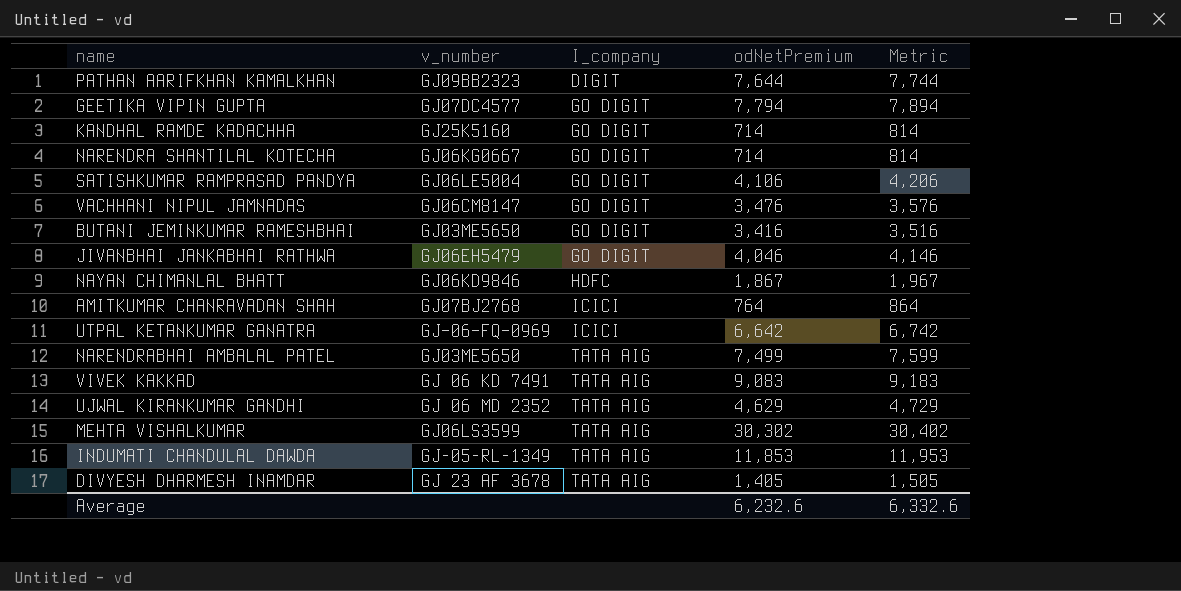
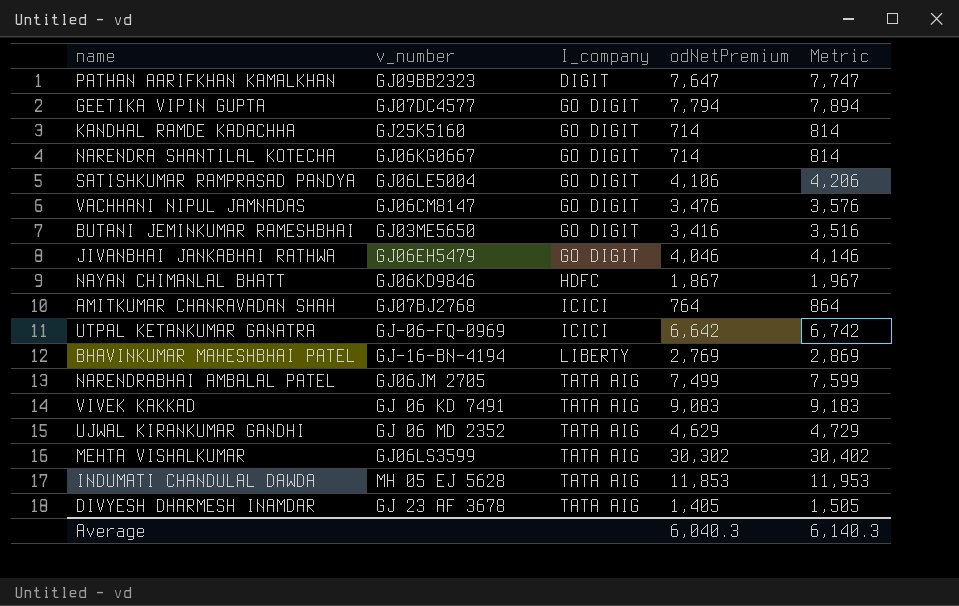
PATHAN AARIFKHAN KAMALKHAN | odNetPremium: 7,644 -> 7,647
PATHAN AARIFKHAN KAMALKHAN | Metric: 7,744 -> 7,747
row BHAVINKUMAR MAHESHBHAI PATEL: none -> GJ-16-BN-4194 | LIBERTY | 2,769 | 2,869
NARENDRABHAI AMBALAL PATEL | v_number: GJ03ME5650 -> GJ06JM 2705
INDUMATI CHANDULAL DAWDA | v_number: GJ‐05‐RL‐1349 -> MH 05 EJ 5628
Average | odNetPremium: 6,232.6 -> 6,040.3
Average | Metric: 6,332.6 -> 6,140.3

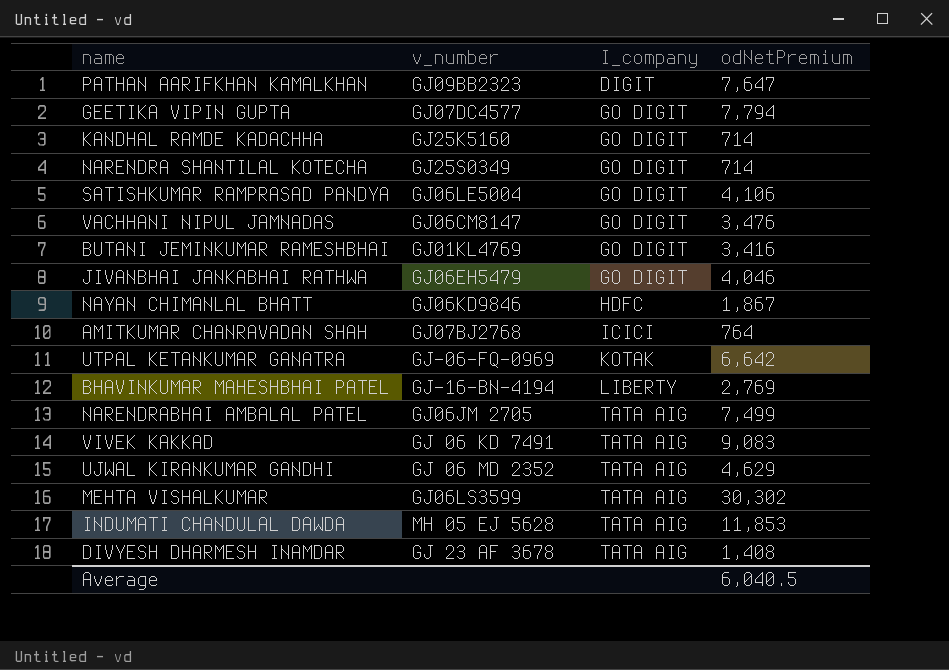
column Metric | formula: [odNetPremium] + 100 -> none
NARENDRA SHANTILAL KOTECHA | v_number: GJ06KG0667 -> GJ25S0349
BUTANI JEMINKUMAR RAMESHBHAI | v_number: GJ03ME5650 -> GJ01KL4769
UTPAL KETANKUMAR GANATRA | I_company: ICICI -> KOTAK
DIVYESH DHARMESH INAMDAR | odNetPremium: 1,405 -> 1,408
Average | odNetPremium: 6,040.3 -> 6,040.5

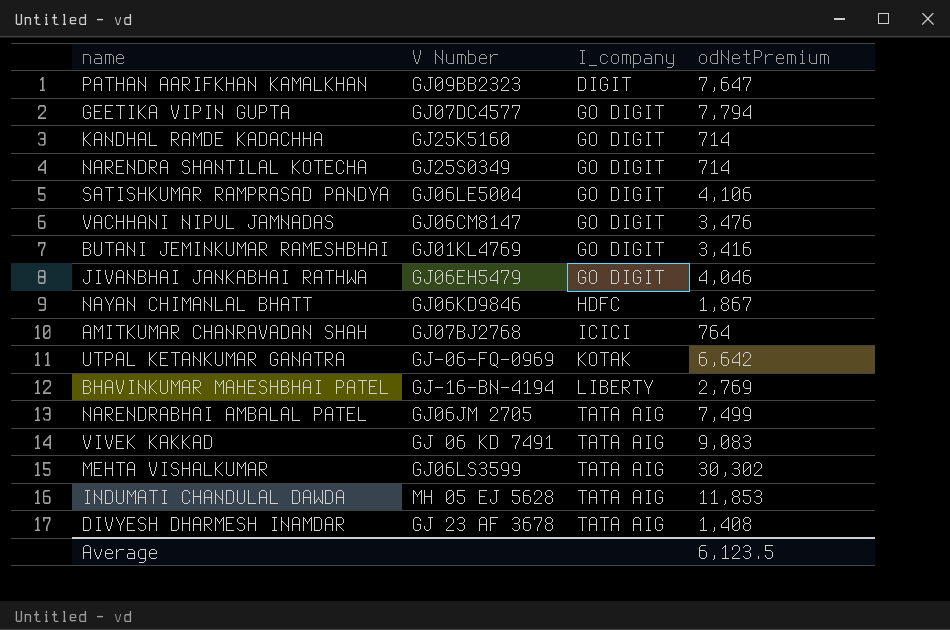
column name: v_number -> V Number
row UJWAL KIRANKUMAR GANDHI: GJ 06 MD 2352 | TATA AIG | 4,629 -> none
Average | odNetPremium: 6,040.5 -> 6,123.5

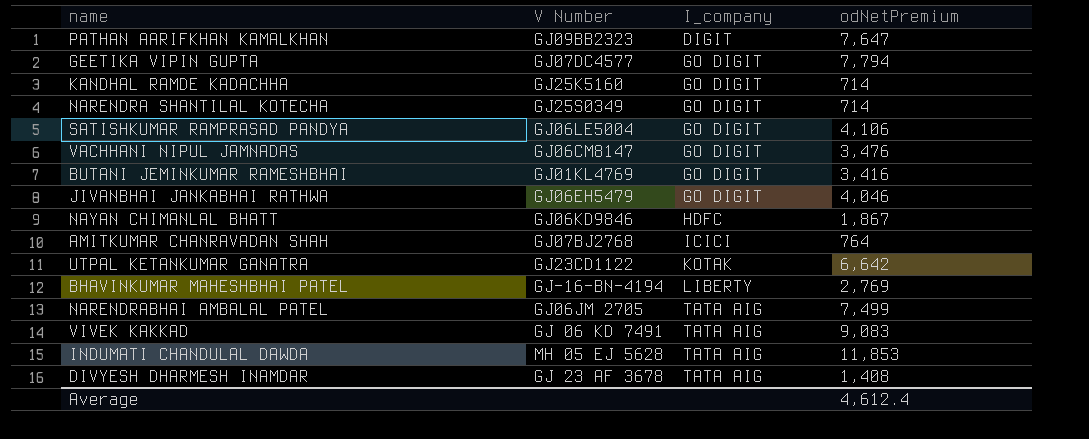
row MEHTA VISHALKUMAR: GJ06LS3599 | TATA AIG | 30,302 -> none
UTPAL KETANKUMAR GANATRA | V Number: GJ-06-FQ-0969 -> GJ23CD1122
Average | odNetPremium: 6,123.5 -> 4,612.4

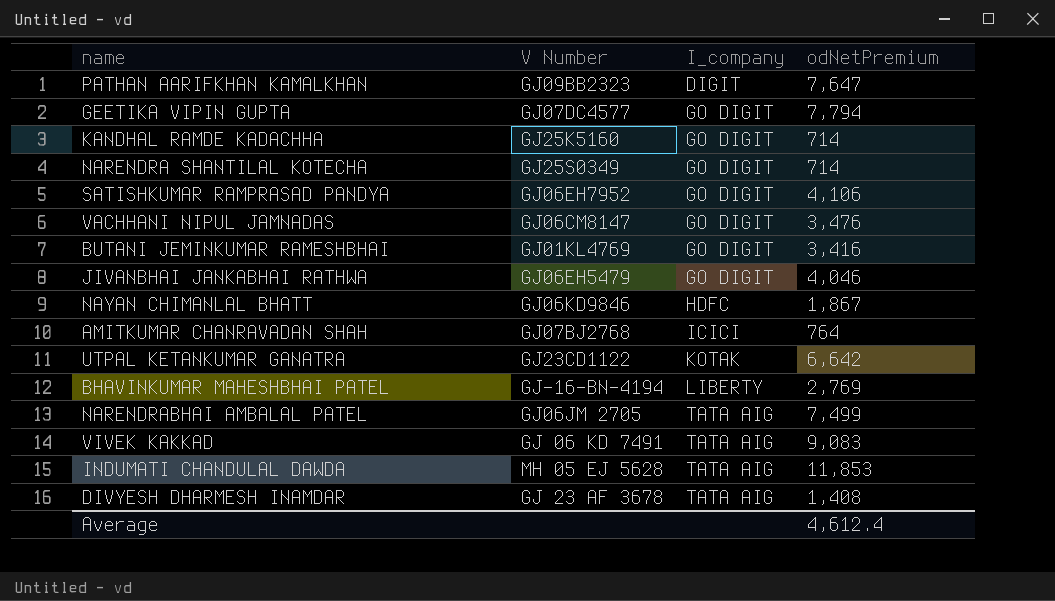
SATISHKUMAR RAMPRASAD PANDYA | V Number: GJ06LE5004 -> GJ06EH7952

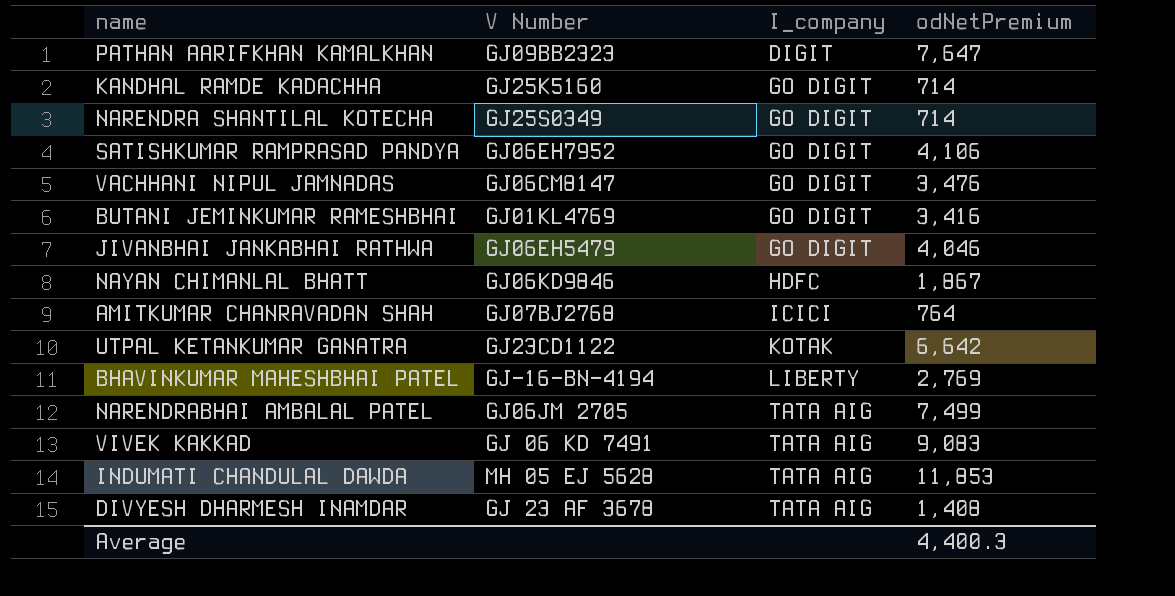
row GEETIKA VIPIN GUPTA: GJ07DC4577 | GO DIGIT | 7,794 -> none
Average | odNetPremium: 4,612.4 -> 4,400.3

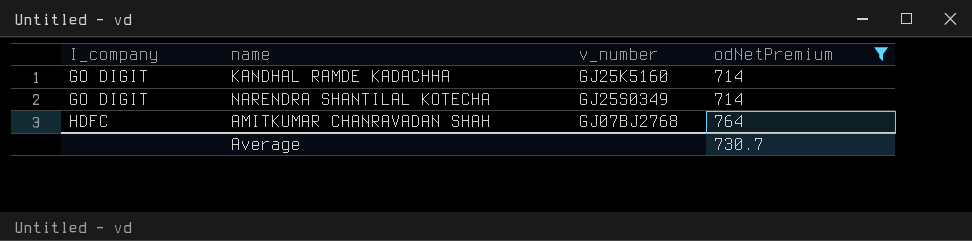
filter: none -> odNetPremium <= 764
column I_company | position: 3 -> 1
column name: V Number -> v_number
AMITKUMAR CHANRAVADAN SHAH | I_company: ICICI -> HDFC
Average | odNetPremium: 4,400.3 -> 730.7

